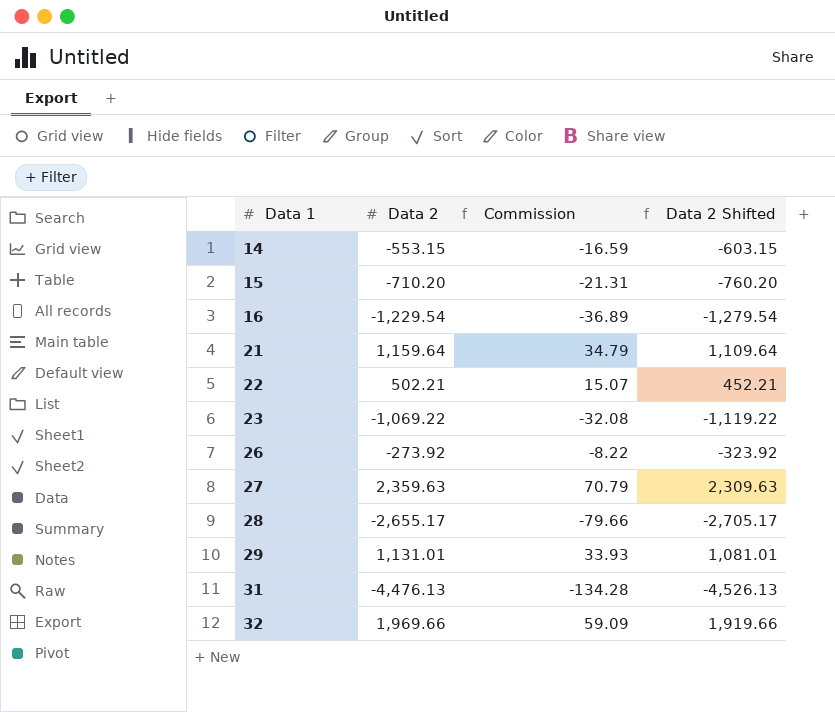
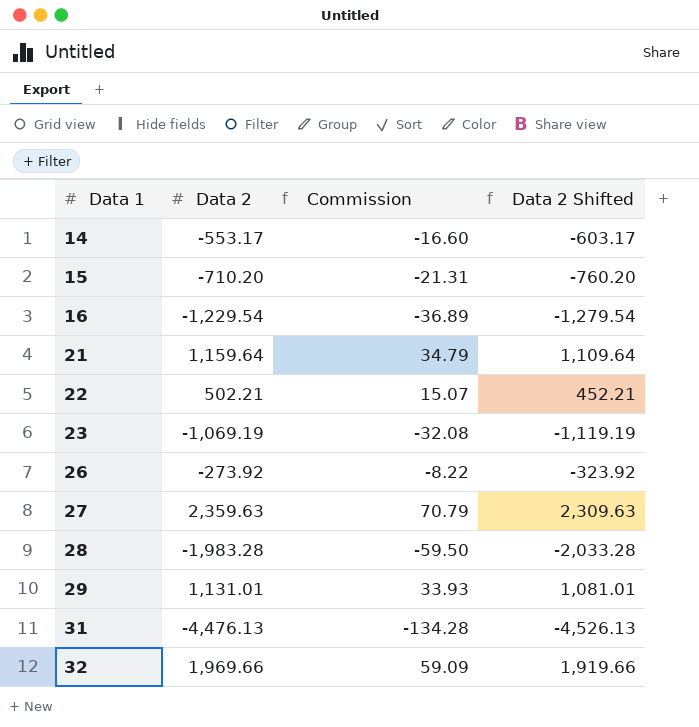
14 | Data 2: -553.15 -> -553.17
14 | Commission: -16.59 -> -16.60
14 | Data 2 Shifted: -603.15 -> -603.17
23 | Data 2: -1,069.22 -> -1,069.19
23 | Data 2 Shifted: -1,119.22 -> -1,119.19
28 | Data 2: -2,655.17 -> -1,983.28
28 | Commission: -79.66 -> -59.50
28 | Data 2 Shifted: -2,705.17 -> -2,033.28

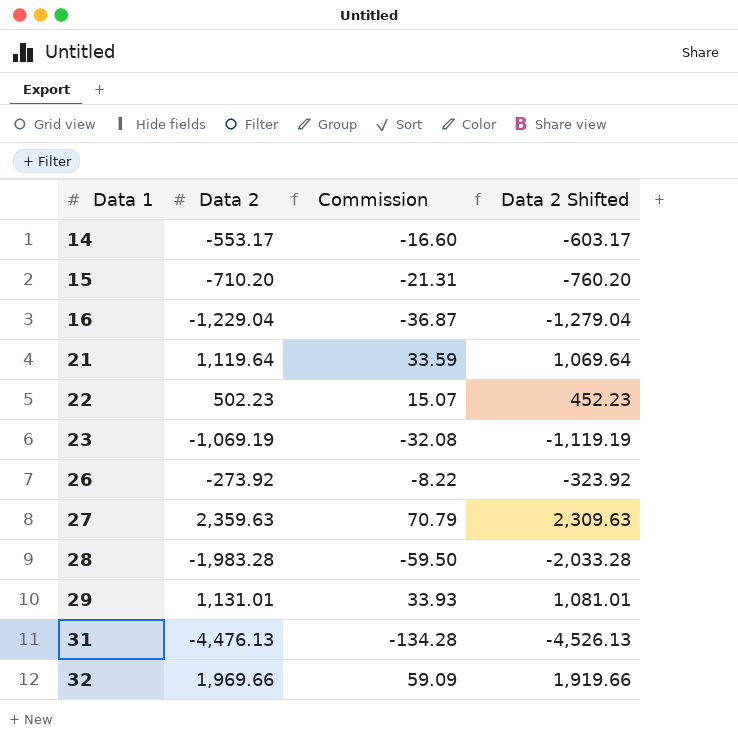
16 | Data 2: -1,229.54 -> -1,229.04
16 | Commission: -36.89 -> -36.87
16 | Data 2 Shifted: -1,279.54 -> -1,279.04
21 | Data 2: 1,159.64 -> 1,119.64
21 | Commission: 34.79 -> 33.59
21 | Data 2 Shifted: 1,109.64 -> 1,069.64
22 | Data 2: 502.21 -> 502.23
22 | Data 2 Shifted: 452.21 -> 452.23

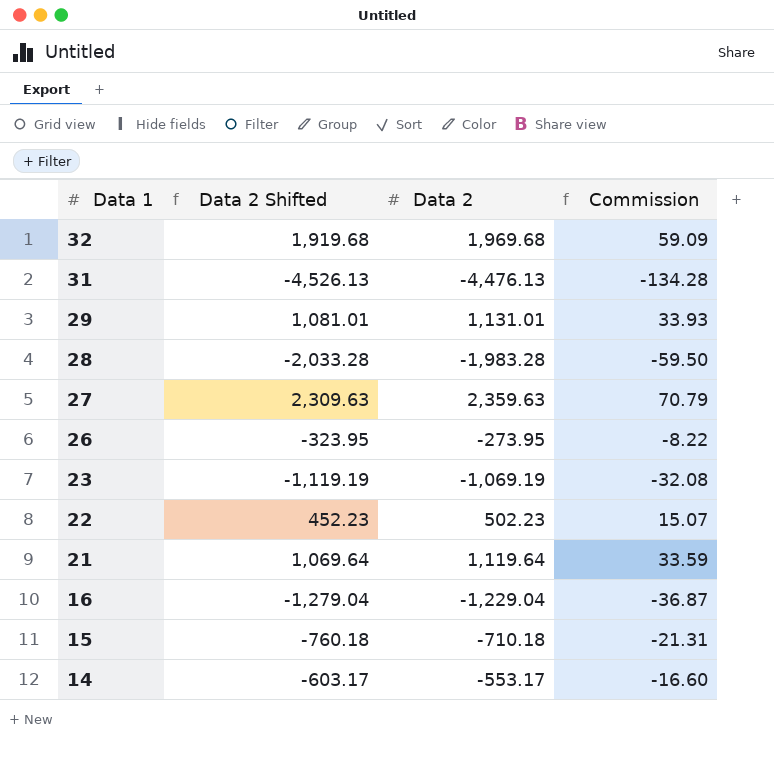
row order: Data 1 ascending -> Data 1 descending
column Data 2 Shifted | position: 4 -> 2
32 | Data 2 Shifted: 1,919.66 -> 1,919.68
32 | Data 2: 1,969.66 -> 1,969.68
26 | Data 2 Shifted: -323.92 -> -323.95
26 | Data 2: -273.92 -> -273.95
15 | Data 2 Shifted: -760.20 -> -760.18
15 | Data 2: -710.20 -> -710.18

